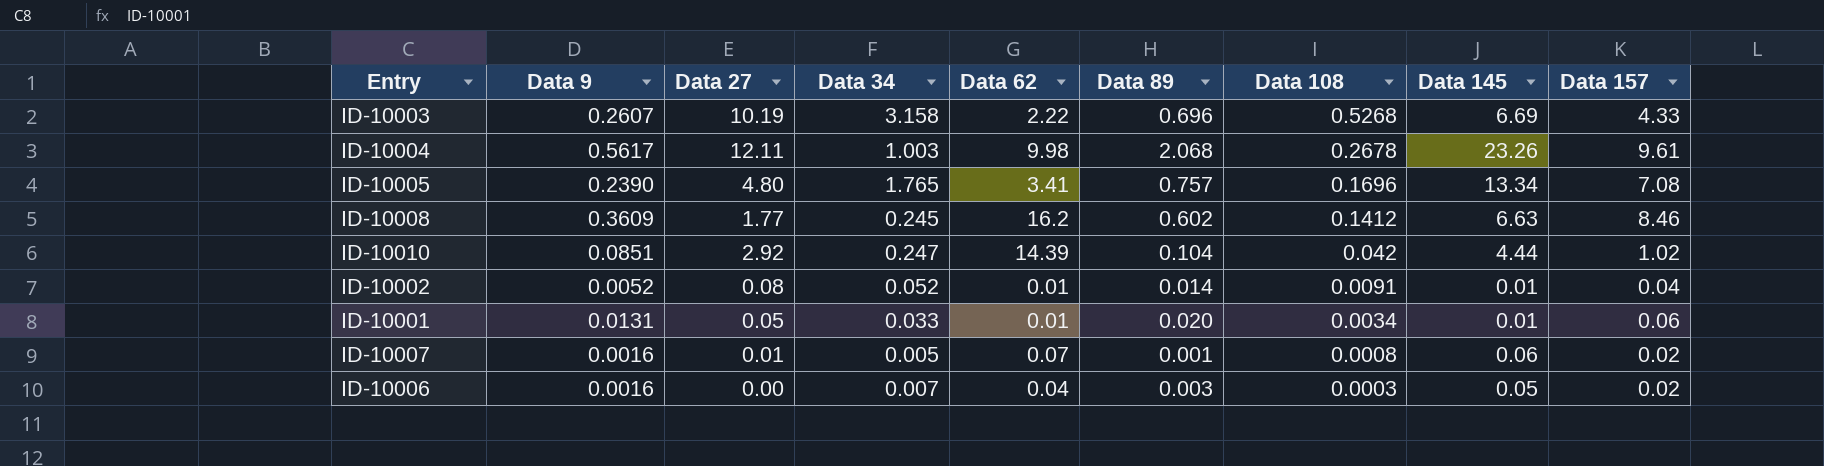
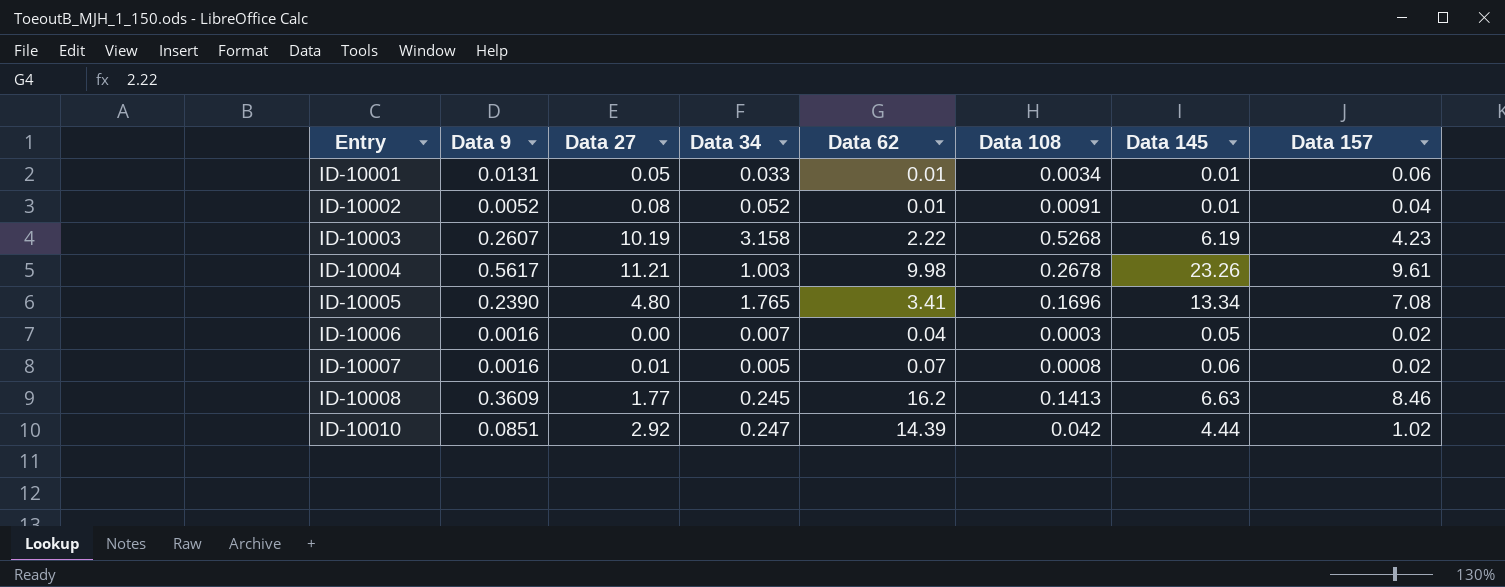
row order: Data 108 descending -> Entry ascending
column Data 89 | position: 6 -> none
ID-10003 | Data 145: 6.69 -> 6.19
ID-10003 | Data 157: 4.33 -> 4.23
ID-10004 | Data 27: 12.11 -> 11.21
ID-10008 | Data 108: 0.1412 -> 0.1413

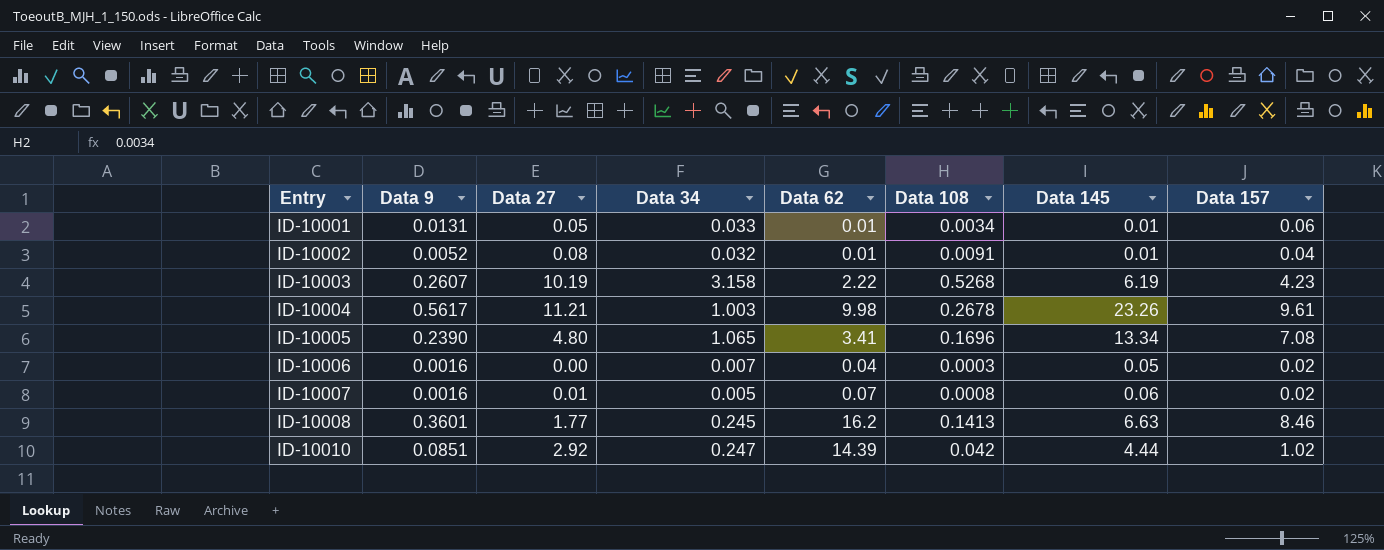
ID-10002 | Data 34: 0.052 -> 0.032
ID-10005 | Data 34: 1.765 -> 1.065
ID-10008 | Data 9: 0.3609 -> 0.3601

